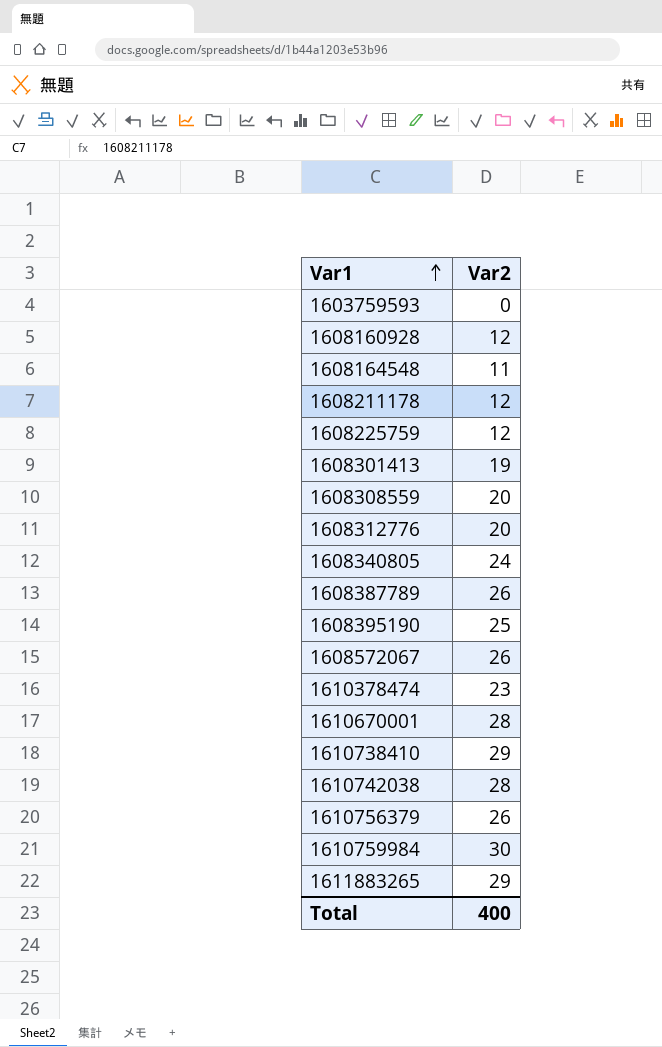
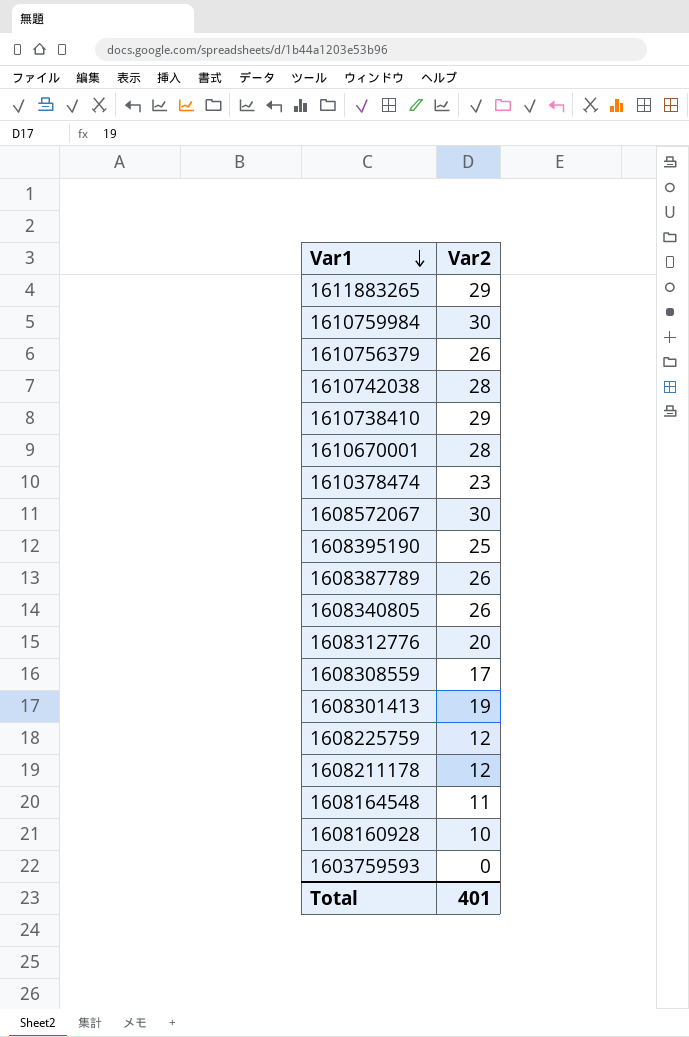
row order: Var1 ascending -> Var1 descending
1608572067 | Var2: 26 -> 30
1608340805 | Var2: 24 -> 26
1608308559 | Var2: 20 -> 17
1608160928 | Var2: 12 -> 10
Total | Var2: 400 -> 401

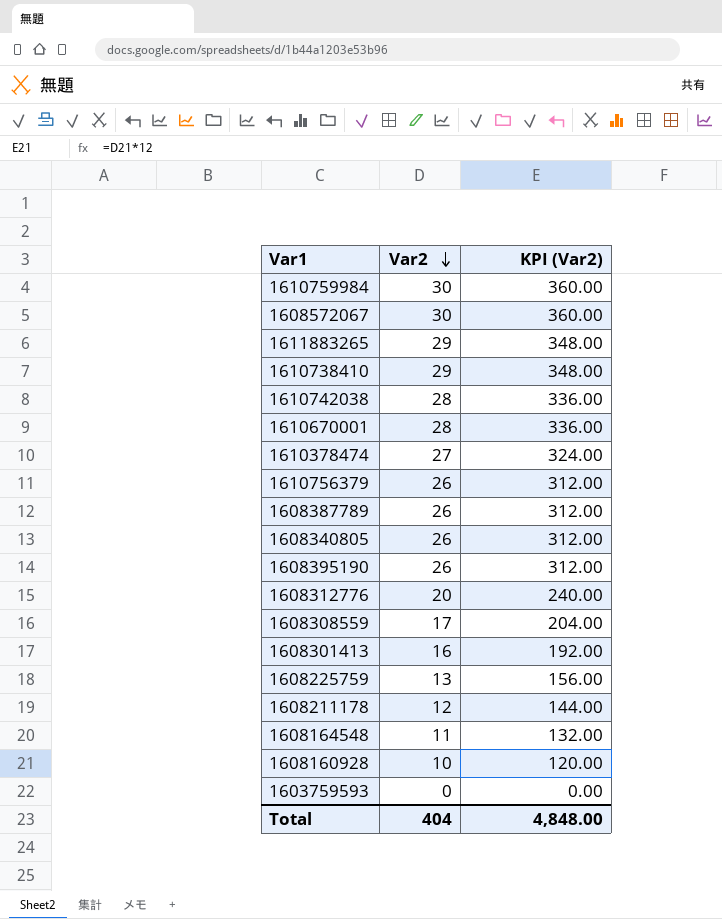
row order: Var1 descending -> Var2 descending
column KPI (Var2) | formula: none -> [Var2] * 12
1610378474 | Var2: 23 -> 27
1608395190 | Var2: 25 -> 26
1608301413 | Var2: 19 -> 16
1608225759 | Var2: 12 -> 13
Total | Var2: 401 -> 404

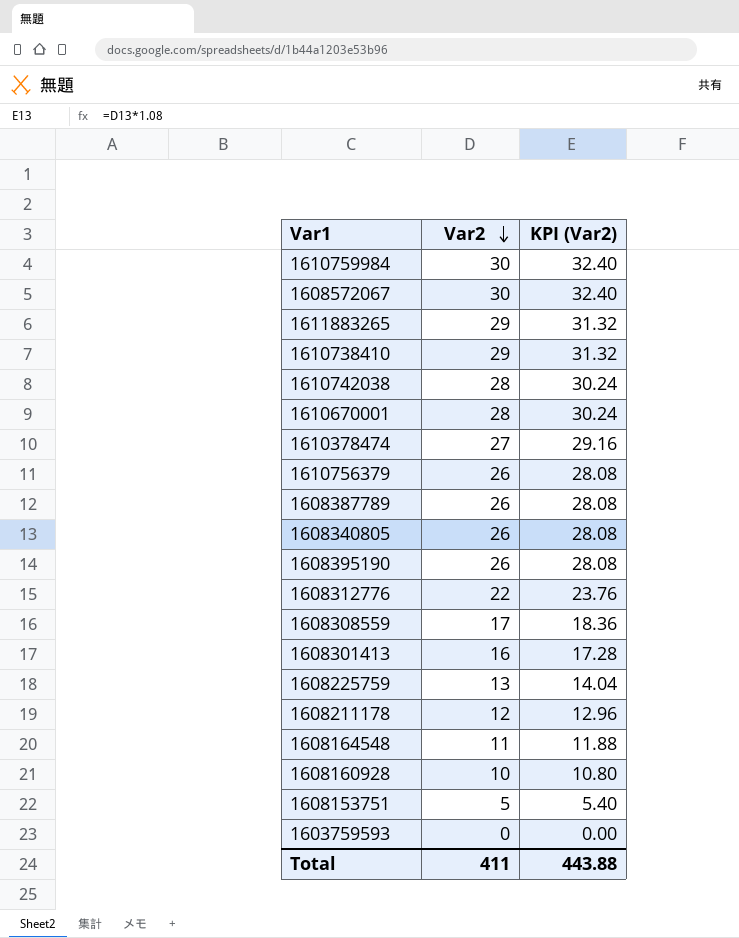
column KPI (Var2) | formula: [Var2] * 12 -> [Var2] * 1.08
1608312776 | Var2: 20 -> 22
row 1608153751: none -> 5 | 5.40
Total | Var2: 404 -> 411
Total | KPI (Var2): 4,848.00 -> 443.88

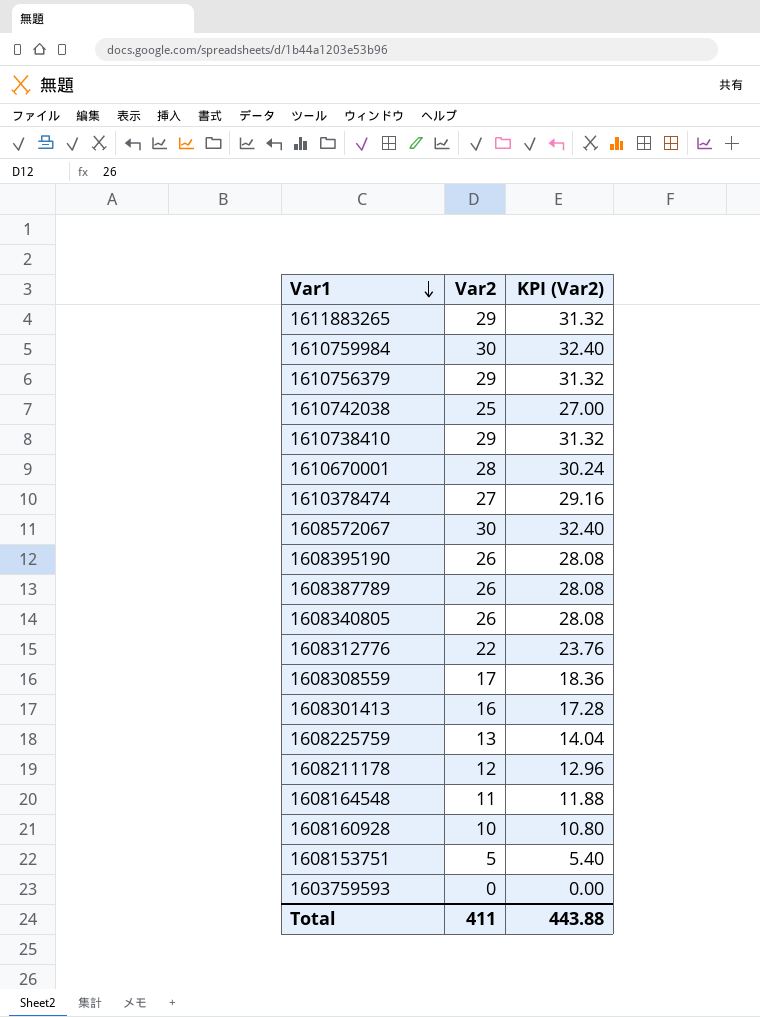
row order: Var2 descending -> Var1 descending
1610756379 | Var2: 26 -> 29
1610756379 | KPI (Var2): 28.08 -> 31.32
1610742038 | Var2: 28 -> 25
1610742038 | KPI (Var2): 30.24 -> 27.00

